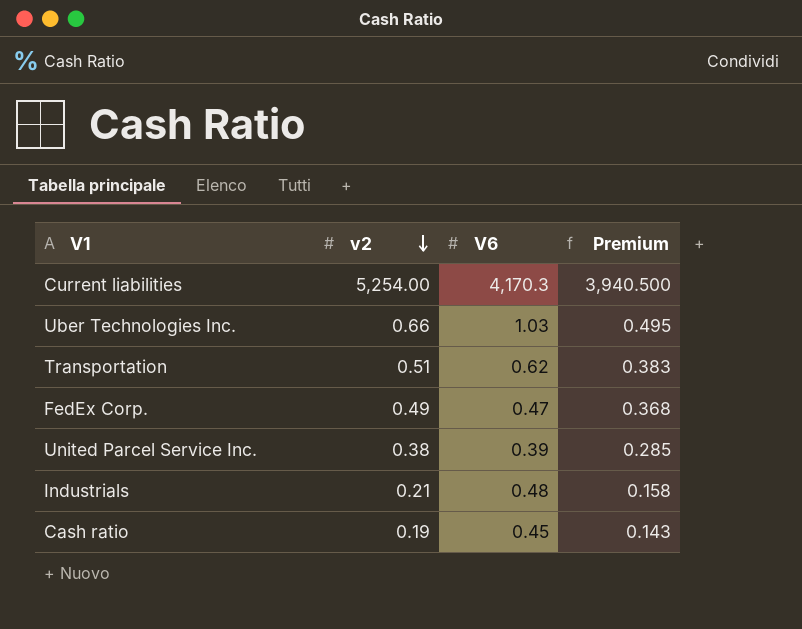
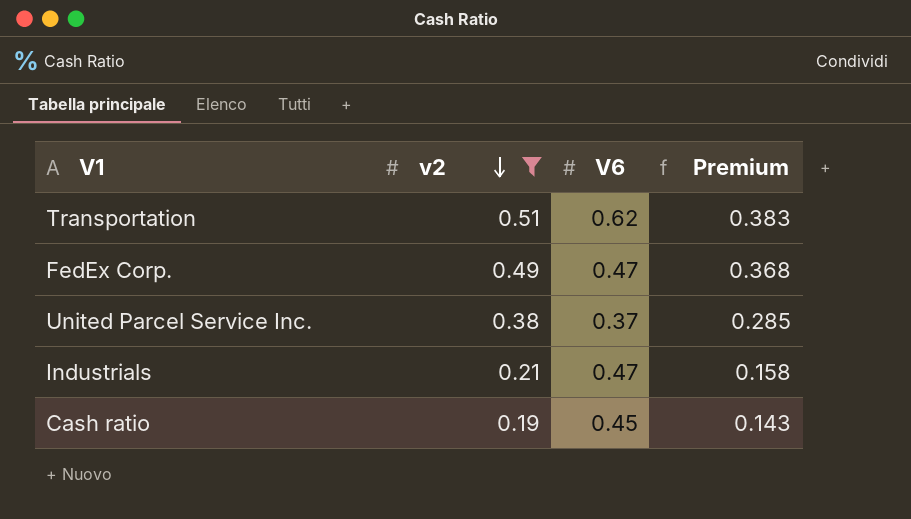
filter: none -> v2 <= 0.51
United Parcel Service Inc. | V6: 0.39 -> 0.37
Industrials | V6: 0.48 -> 0.47

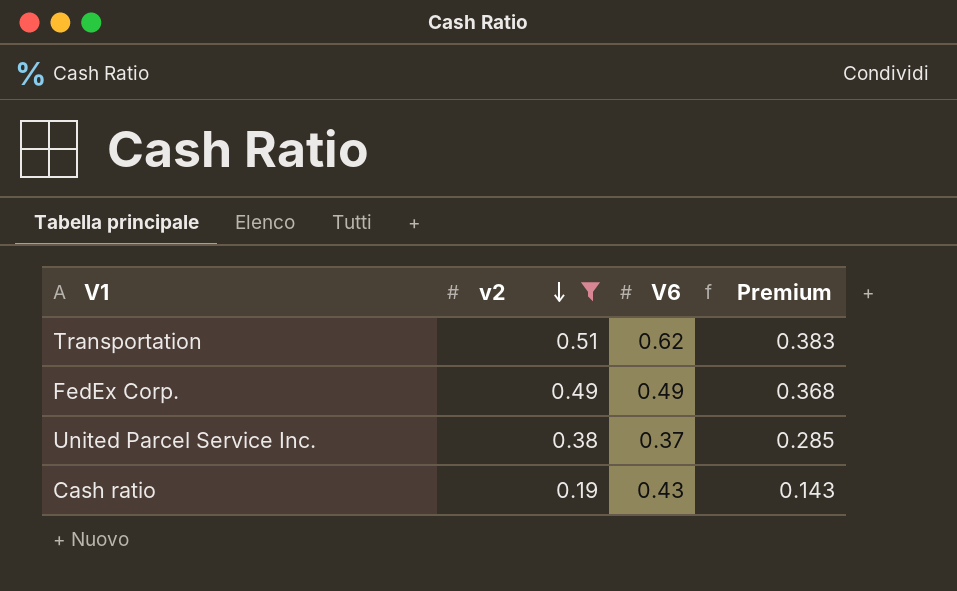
row Industrials: 0.21 | 0.47 | 0.158 -> none
FedEx Corp. | V6: 0.47 -> 0.49
Cash ratio | V6: 0.45 -> 0.43

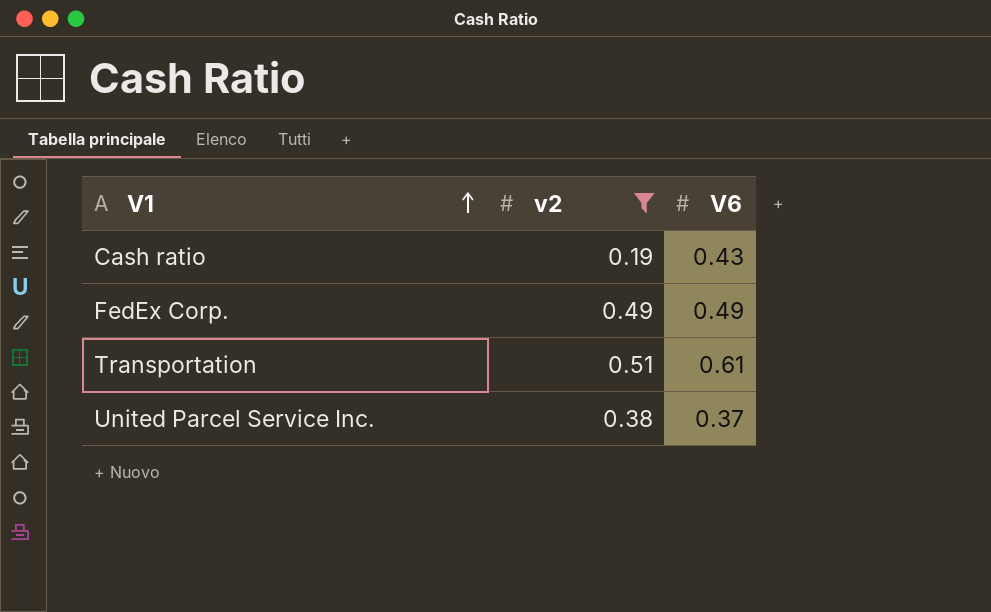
row order: v2 descending -> V1 ascending
column Premium | formula: [v2] * 0.75 -> none
Transportation | V6: 0.62 -> 0.61

